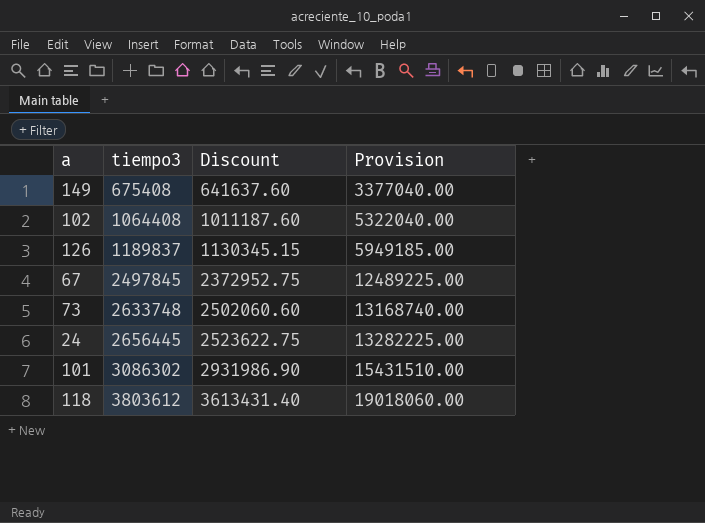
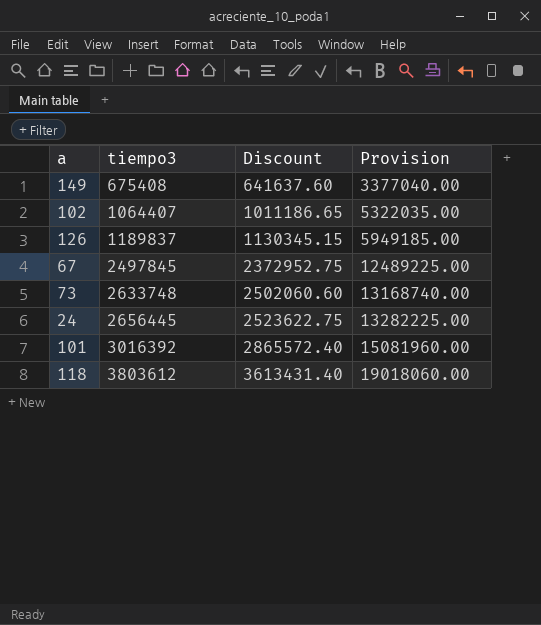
102 | tiempo3: 1064408 -> 1064407
102 | Discount: 1011187.60 -> 1011186.65
102 | Provision: 5322040.00 -> 5322035.00
101 | tiempo3: 3086302 -> 3016392
101 | Discount: 2931986.90 -> 2865572.40
101 | Provision: 15431510.00 -> 15081960.00

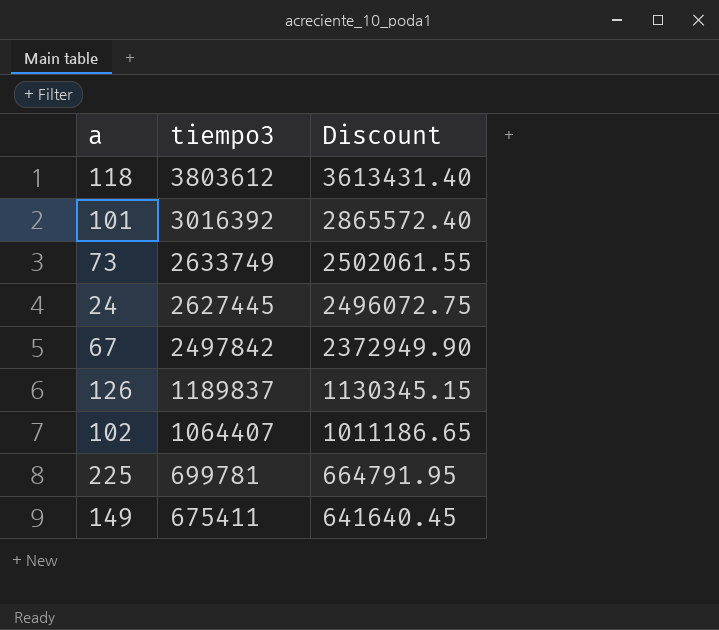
row order: tiempo3 ascending -> tiempo3 descending
column Provision | formula: [tiempo3] * 5 -> none
73 | tiempo3: 2633748 -> 2633749
73 | Discount: 2502060.60 -> 2502061.55
24 | tiempo3: 2656445 -> 2627445
24 | Discount: 2523622.75 -> 2496072.75
67 | tiempo3: 2497845 -> 2497842
67 | Discount: 2372952.75 -> 2372949.90
row 225: none -> 699781 | 664791.95
149 | tiempo3: 675408 -> 675411
149 | Discount: 641637.60 -> 641640.45

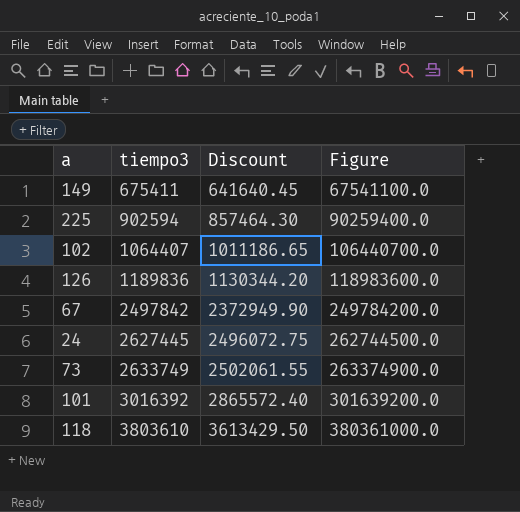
row order: tiempo3 descending -> tiempo3 ascending
column Figure | formula: none -> [tiempo3] * 100
225 | tiempo3: 699781 -> 902594
225 | Discount: 664791.95 -> 857464.30
126 | tiempo3: 1189837 -> 1189836
126 | Discount: 1130345.15 -> 1130344.20
118 | tiempo3: 3803612 -> 3803610
118 | Discount: 3613431.40 -> 3613429.50

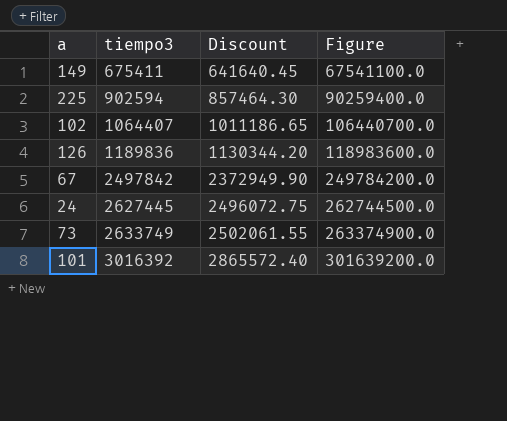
row 118: 3803610 | 3613429.50 | 380361000.0 -> none

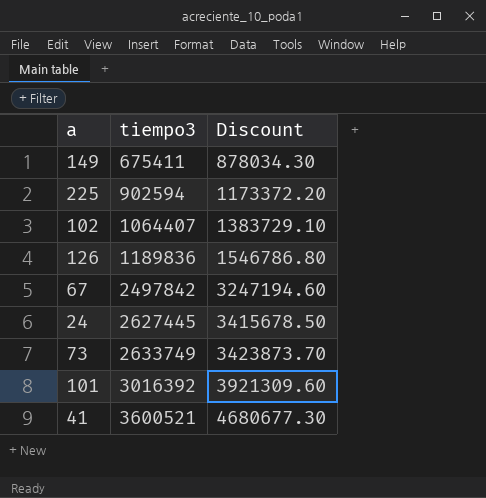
column Figure | formula: [tiempo3] * 100 -> none
column Discount | formula: [tiempo3] * 0.95 -> [tiempo3] * 1.3
row 41: none -> 3600521 | 4680677.30

